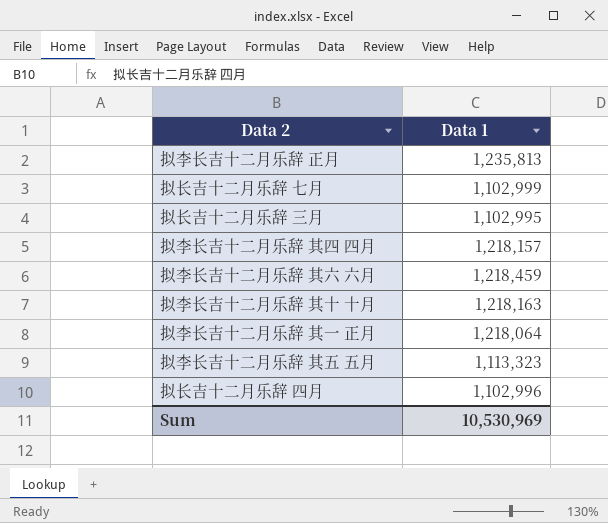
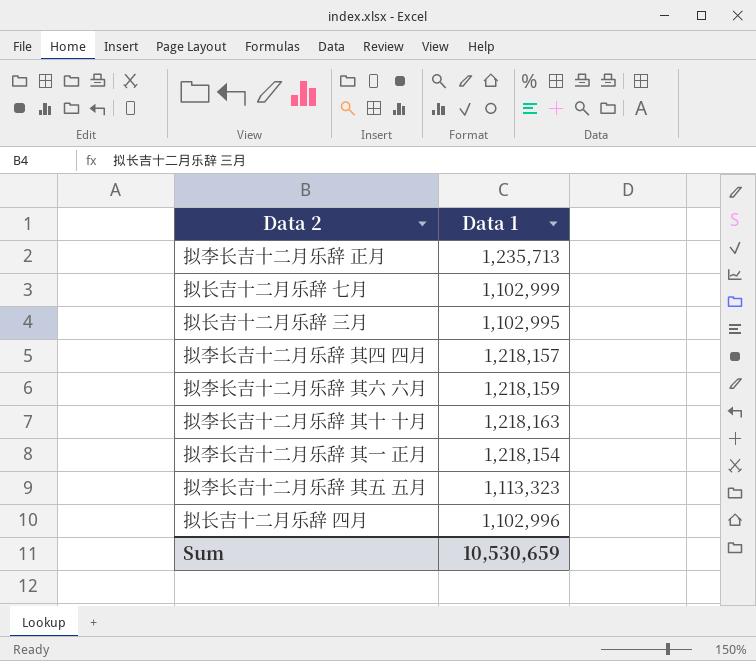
拟李长吉十二月乐辞 正月 | Data 1: 1,235,813 -> 1,235,713
拟李长吉十二月乐辞 其六 六月 | Data 1: 1,218,459 -> 1,218,159
拟李长吉十二月乐辞 其一 正月 | Data 1: 1,218,064 -> 1,218,154
Sum | Data 1: 10,530,969 -> 10,530,659

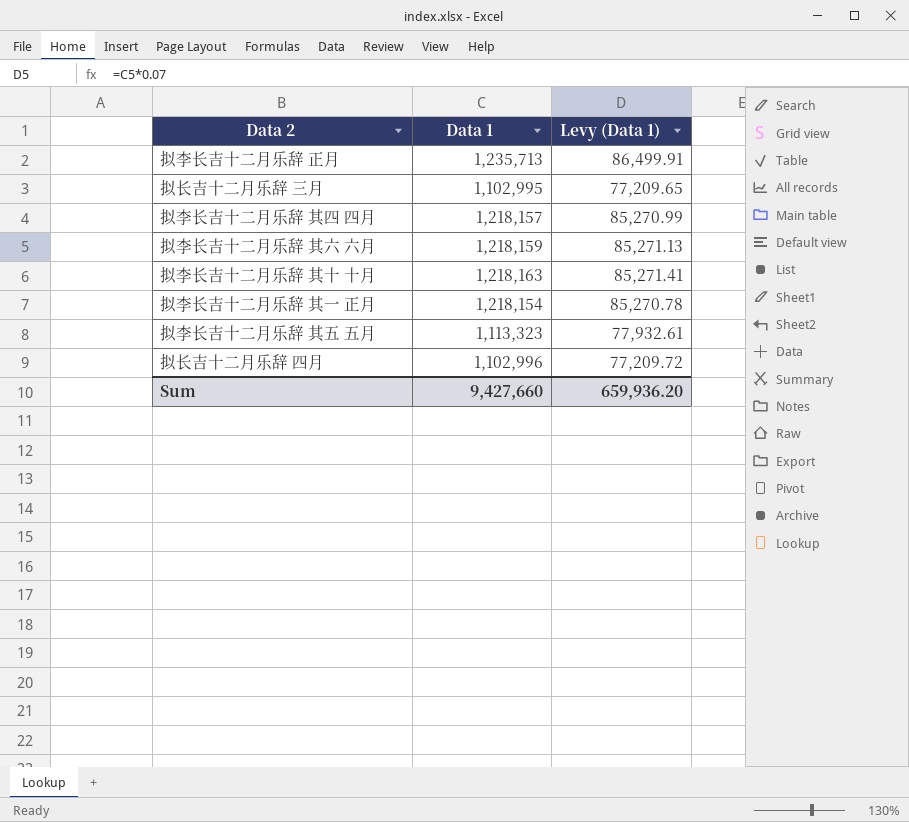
column Levy (Data 1) | formula: none -> [Data 1] * 0.07
row 拟长吉十二月乐辞 七月: 1,102,999 -> none
Sum | Data 1: 10,530,659 -> 9,427,660

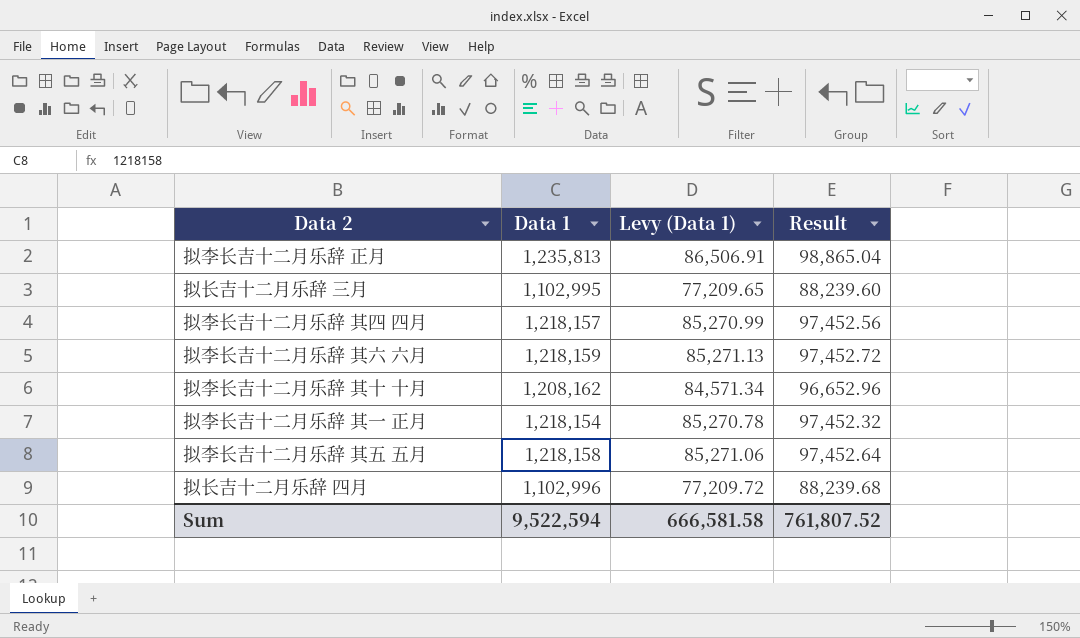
column Result | formula: none -> [Data 1] * 0.08
拟李长吉十二月乐辞 正月 | Data 1: 1,235,713 -> 1,235,813
拟李长吉十二月乐辞 正月 | Levy (Data 1): 86,499.91 -> 86,506.91
拟李长吉十二月乐辞 其十 十月 | Data 1: 1,218,163 -> 1,208,162
拟李长吉十二月乐辞 其十 十月 | Levy (Data 1): 85,271.41 -> 84,571.34
拟李长吉十二月乐辞 其五 五月 | Data 1: 1,113,323 -> 1,218,158
拟李长吉十二月乐辞 其五 五月 | Levy (Data 1): 77,932.61 -> 85,271.06
Sum | Data 1: 9,427,660 -> 9,522,594
Sum | Levy (Data 1): 659,936.20 -> 666,581.58

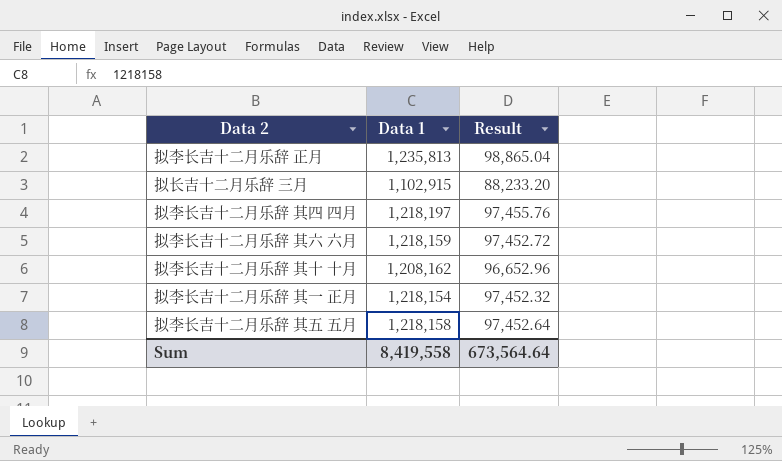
column Levy (Data 1) | formula: [Data 1] * 0.07 -> none
row 拟长吉十二月乐辞 四月: 1,102,996 | 77,209.72 | 88,239.68 -> none
拟长吉十二月乐辞 三月 | Data 1: 1,102,995 -> 1,102,915
拟长吉十二月乐辞 三月 | Result: 88,239.60 -> 88,233.20
拟李长吉十二月乐辞 其四 四月 | Data 1: 1,218,157 -> 1,218,197
拟李长吉十二月乐辞 其四 四月 | Result: 97,452.56 -> 97,455.76
Sum | Data 1: 9,522,594 -> 8,419,558
Sum | Result: 761,807.52 -> 673,564.64

